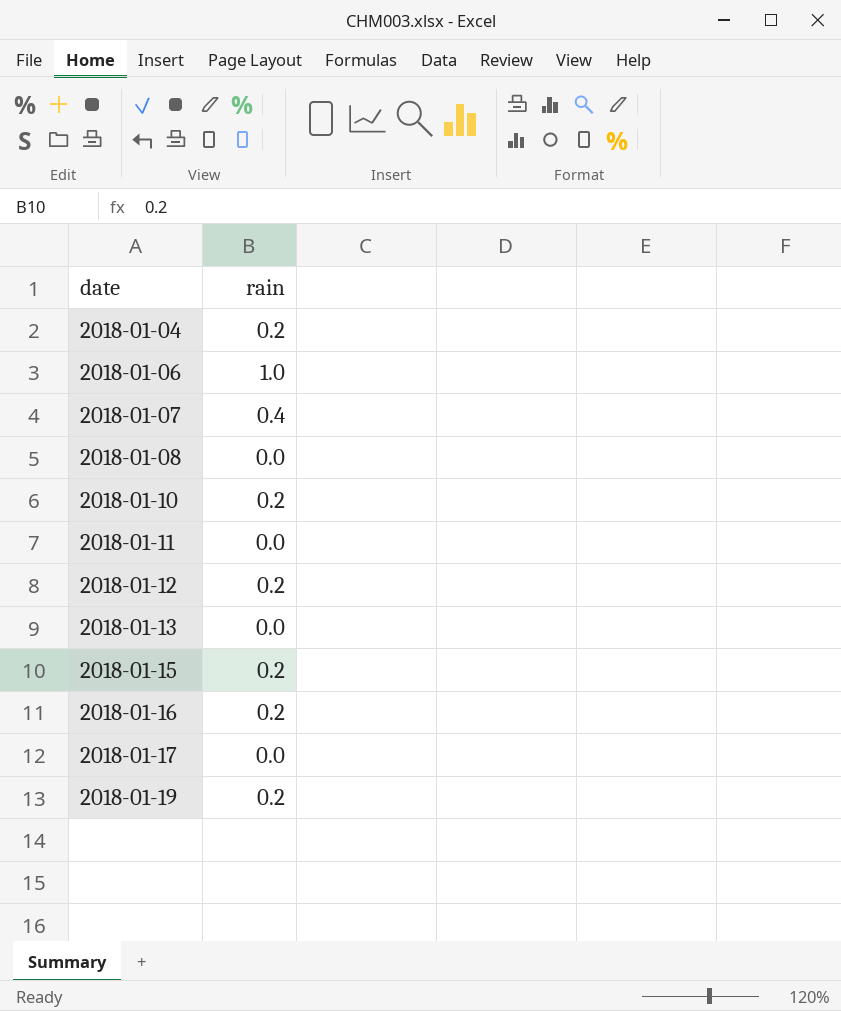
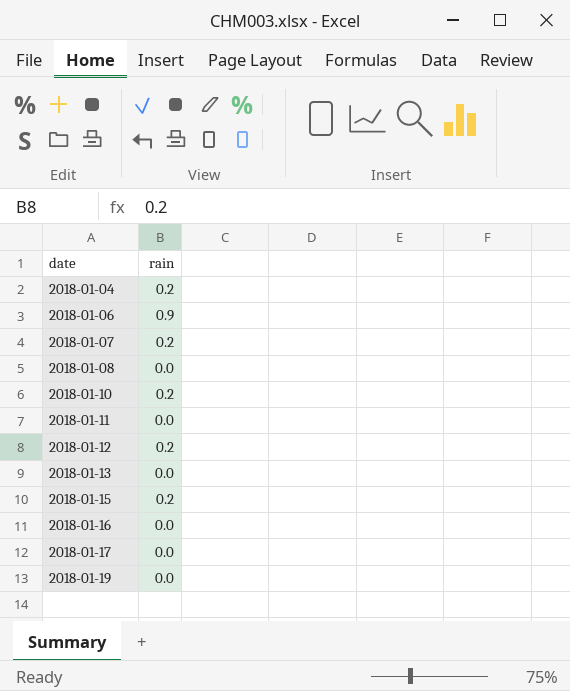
2018-01-06 | rain: 1.0 -> 0.9
2018-01-07 | rain: 0.4 -> 0.2
2018-01-16 | rain: 0.2 -> 0.0
2018-01-19 | rain: 0.2 -> 0.0

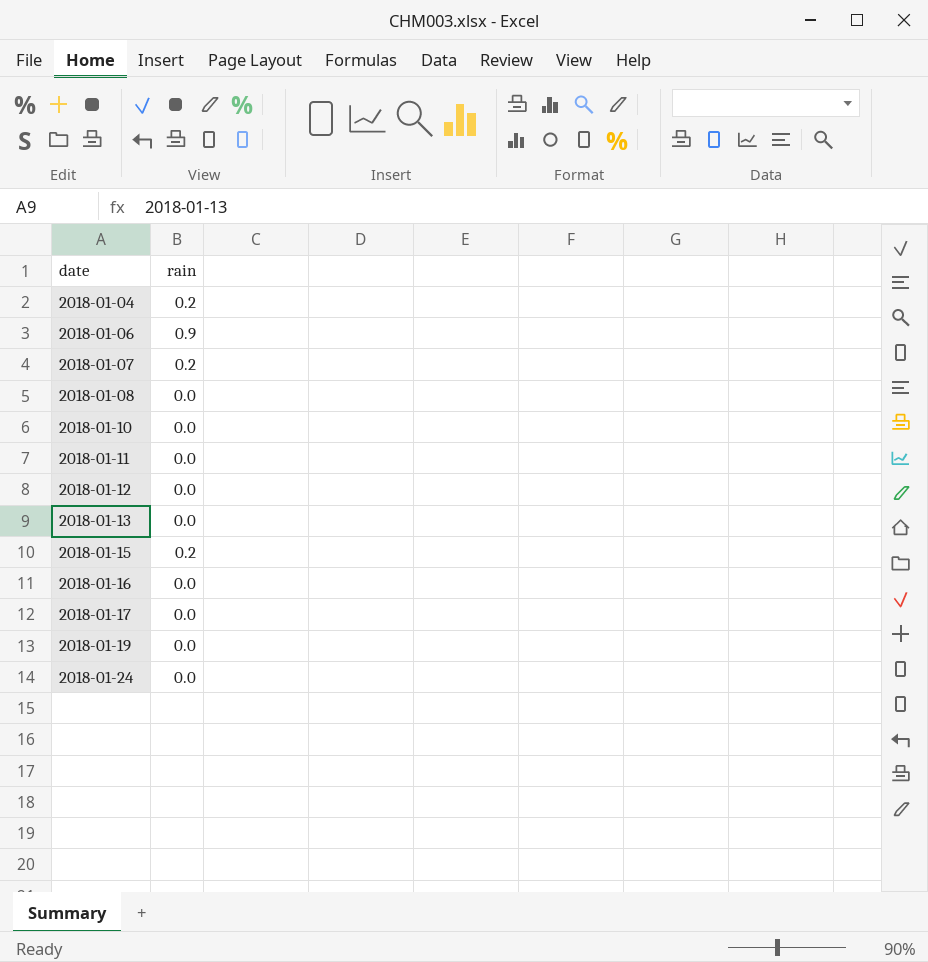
2018-01-10 | rain: 0.2 -> 0.0
2018-01-12 | rain: 0.2 -> 0.0
row 2018-01-24: none -> 0.0

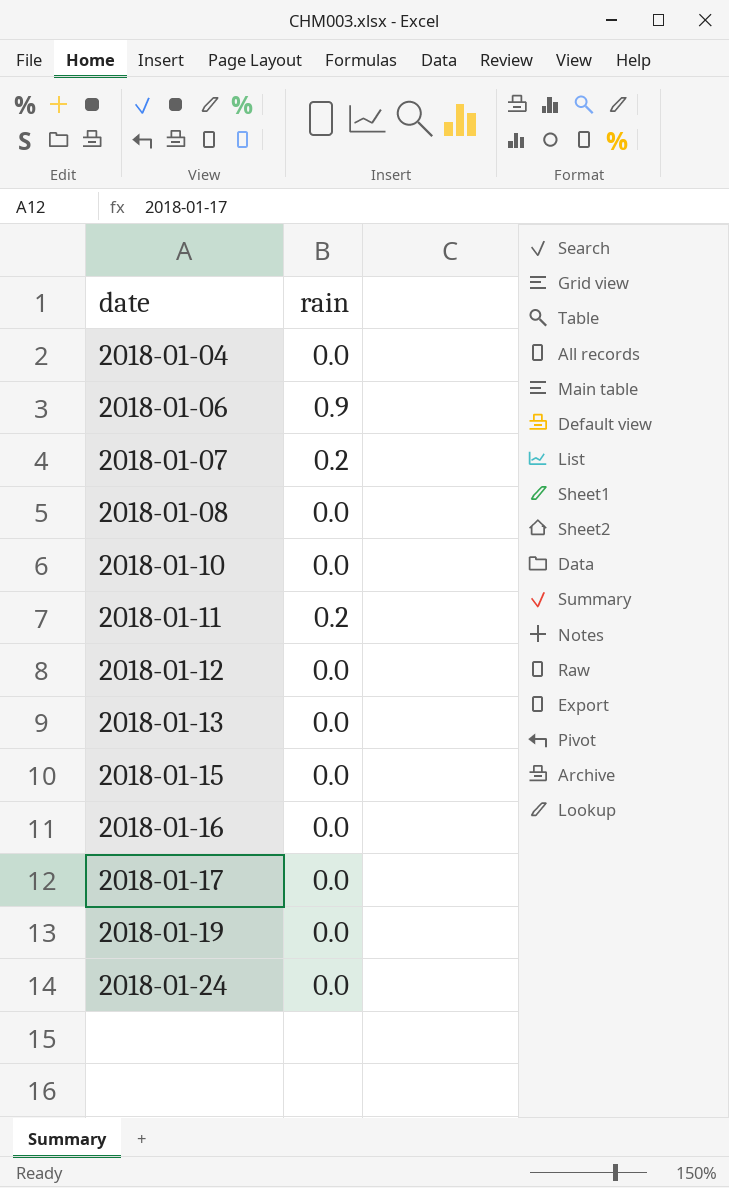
2018-01-04 | rain: 0.2 -> 0.0
2018-01-11 | rain: 0.0 -> 0.2
2018-01-15 | rain: 0.2 -> 0.0

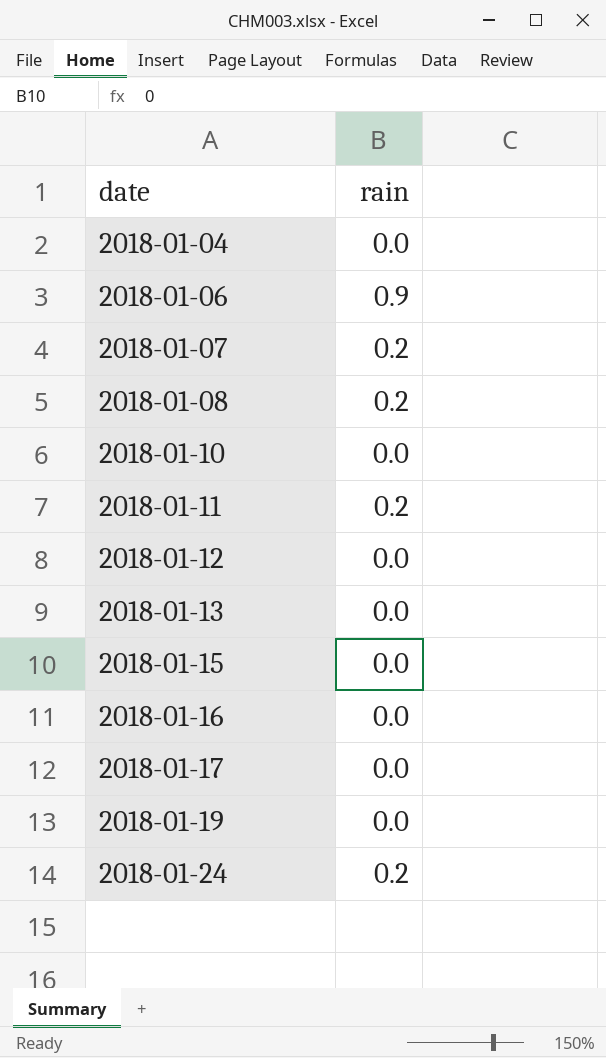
2018-01-08 | rain: 0.0 -> 0.2
2018-01-24 | rain: 0.0 -> 0.2

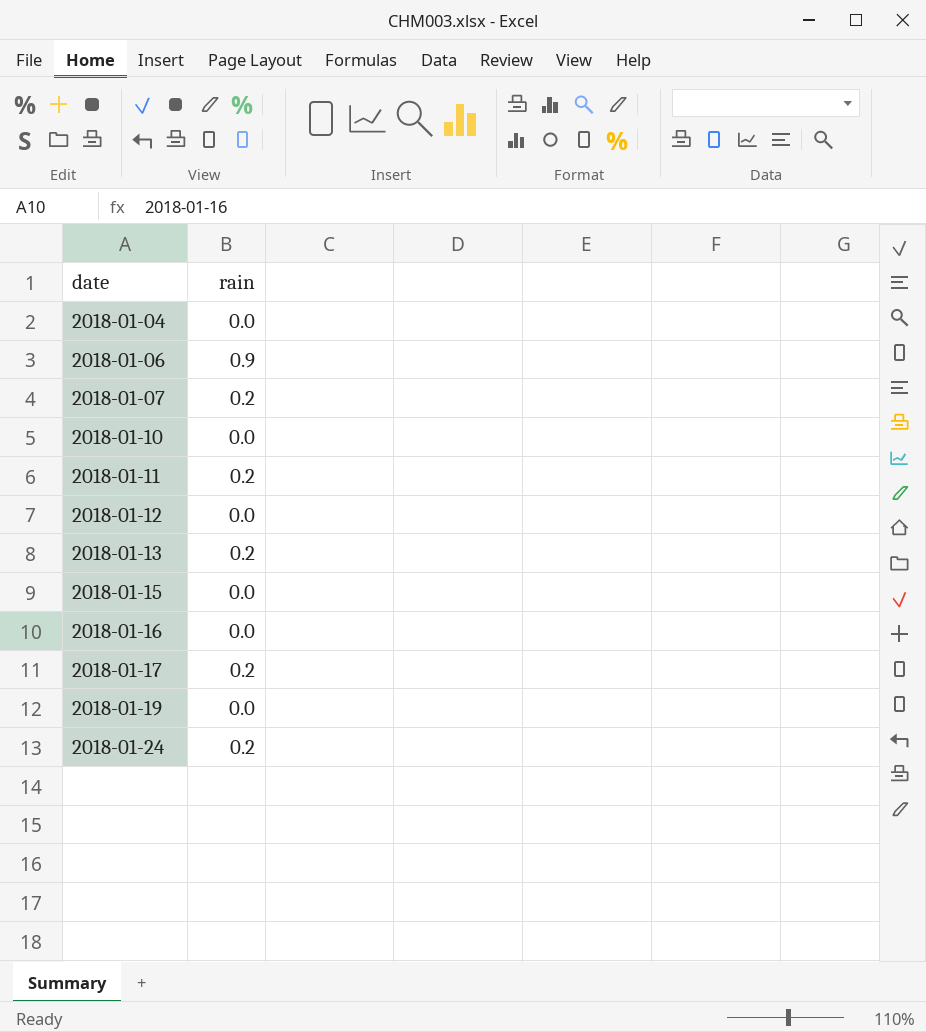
row 2018-01-08: 0.2 -> none
2018-01-13 | rain: 0.0 -> 0.2
2018-01-17 | rain: 0.0 -> 0.2

